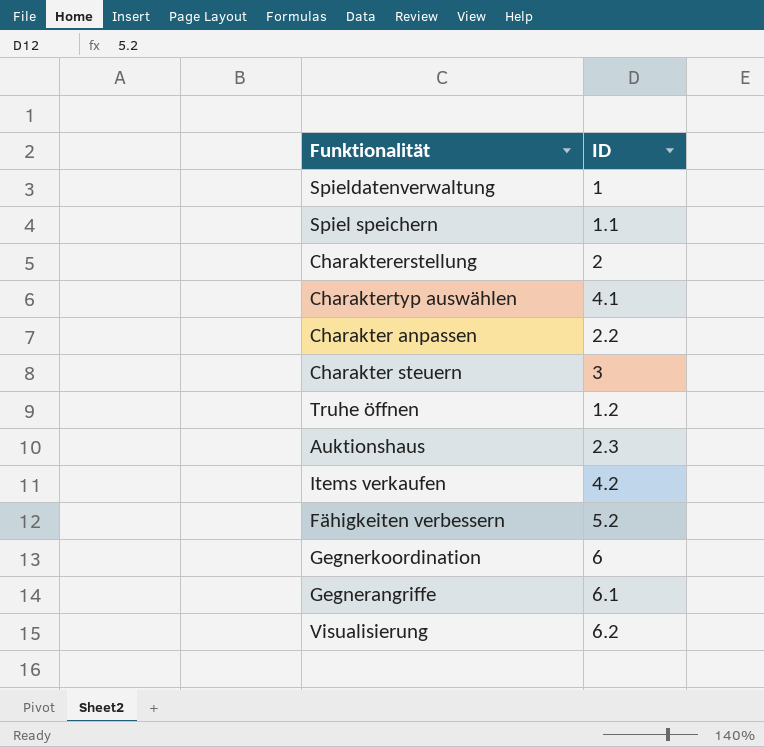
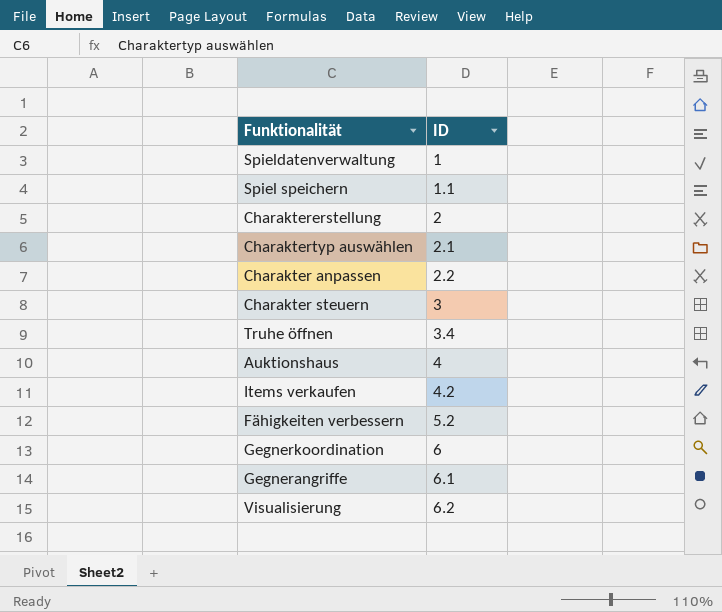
Charaktertyp auswählen | ID: 4.1 -> 2.1
Truhe öffnen | ID: 1.2 -> 3.4
Auktionshaus | ID: 2.3 -> 4

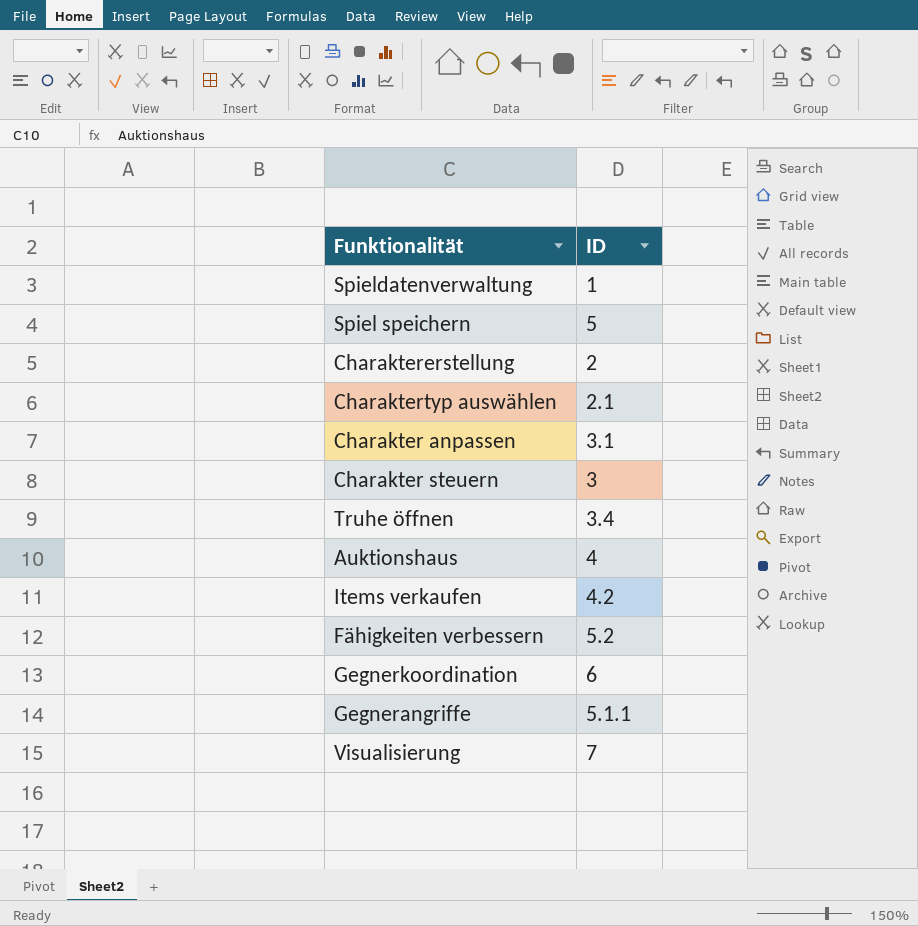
Spiel speichern | ID: 1.1 -> 5
Charakter anpassen | ID: 2.2 -> 3.1
Gegnerangriffe | ID: 6.1 -> 5.1.1
Visualisierung | ID: 6.2 -> 7

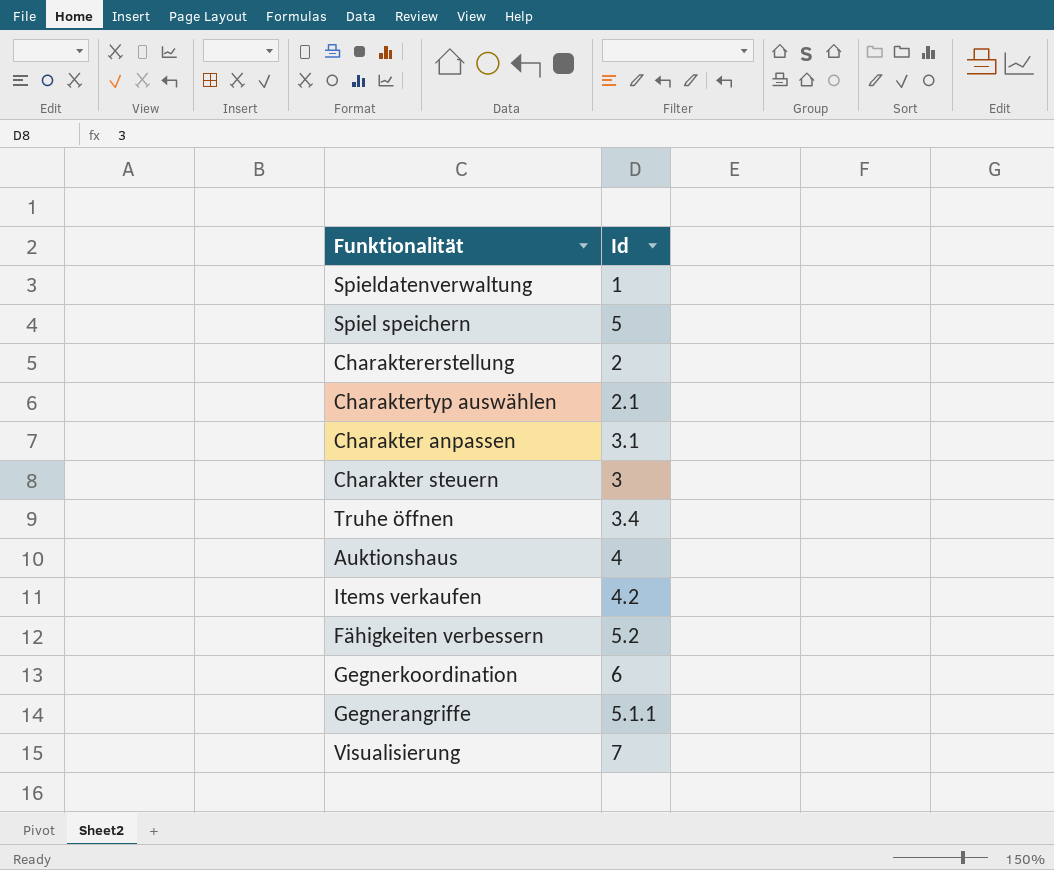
column name: ID -> Id

